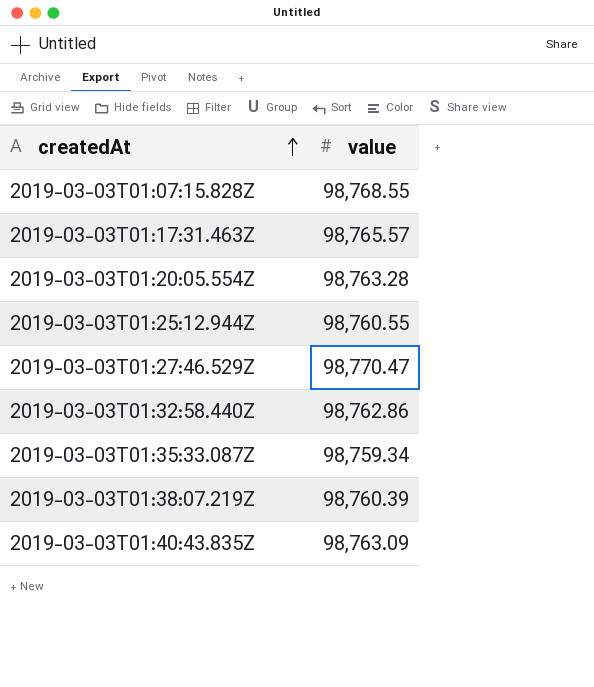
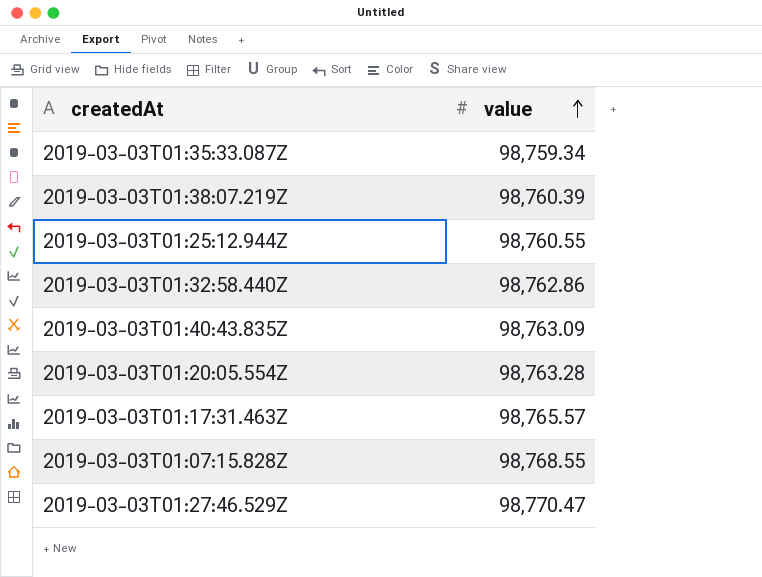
row order: createdAt ascending -> value ascending

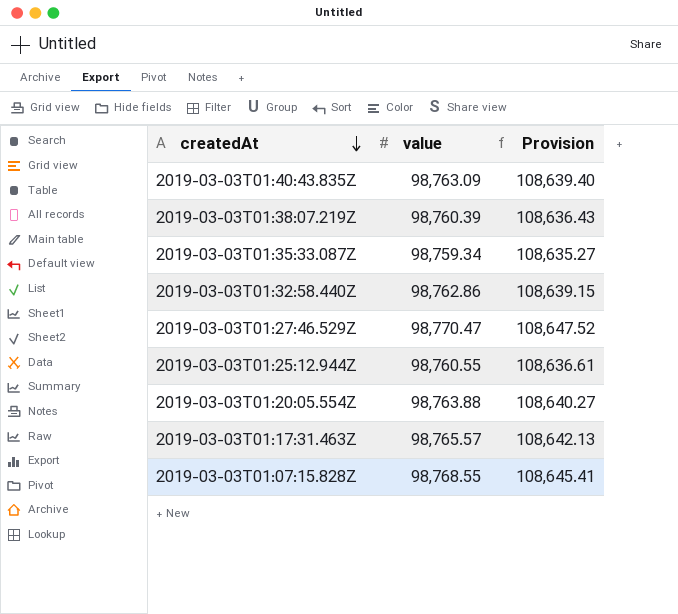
row order: value ascending -> createdAt descending
column Provision | formula: none -> [value] * 1.1
2019-03-03T01:20:05.554Z | value: 98,763.28 -> 98,763.88

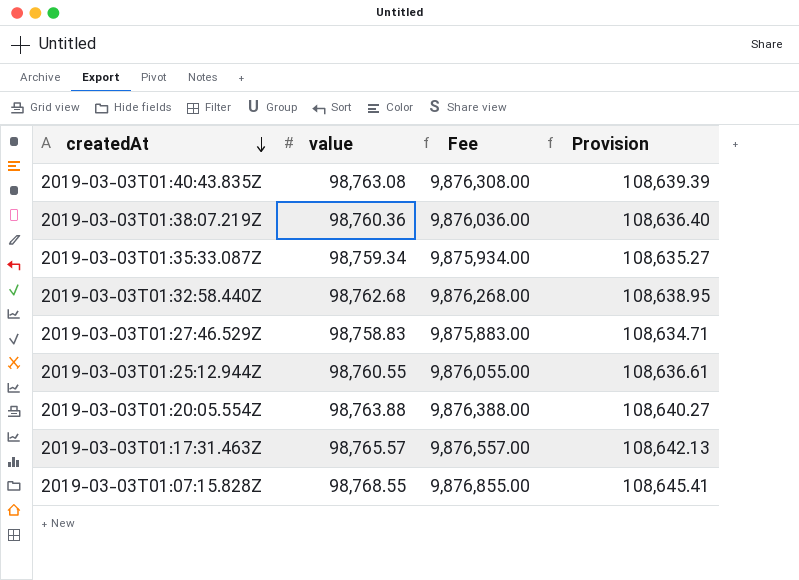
column Fee | formula: none -> [value] * 100
2019-03-03T01:40:43.835Z | value: 98,763.09 -> 98,763.08
2019-03-03T01:40:43.835Z | Provision: 108,639.40 -> 108,639.39
2019-03-03T01:38:07.219Z | value: 98,760.39 -> 98,760.36
2019-03-03T01:38:07.219Z | Provision: 108,636.43 -> 108,636.40
2019-03-03T01:32:58.440Z | value: 98,762.86 -> 98,762.68
2019-03-03T01:32:58.440Z | Provision: 108,639.15 -> 108,638.95
2019-03-03T01:27:46.529Z | value: 98,770.47 -> 98,758.83
2019-03-03T01:27:46.529Z | Provision: 108,647.52 -> 108,634.71

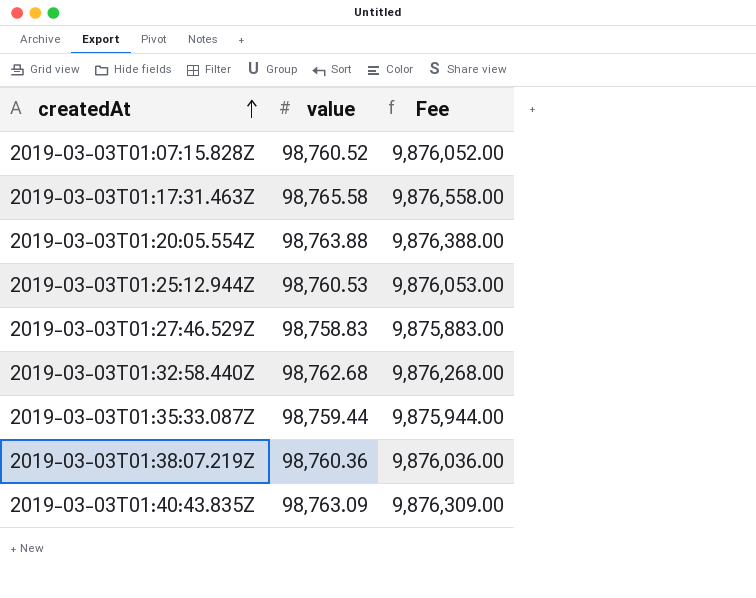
row order: createdAt descending -> createdAt ascending
column Provision | formula: [value] * 1.1 -> none
2019-03-03T01:07:15.828Z | value: 98,768.55 -> 98,760.52
2019-03-03T01:07:15.828Z | Fee: 9,876,855.00 -> 9,876,052.00
2019-03-03T01:17:31.463Z | value: 98,765.57 -> 98,765.58
2019-03-03T01:17:31.463Z | Fee: 9,876,557.00 -> 9,876,558.00
2019-03-03T01:25:12.944Z | value: 98,760.55 -> 98,760.53
2019-03-03T01:25:12.944Z | Fee: 9,876,055.00 -> 9,876,053.00
2019-03-03T01:35:33.087Z | value: 98,759.34 -> 98,759.44
2019-03-03T01:35:33.087Z | Fee: 9,875,934.00 -> 9,875,944.00
2019-03-03T01:40:43.835Z | value: 98,763.08 -> 98,763.09
2019-03-03T01:40:43.835Z | Fee: 9,876,308.00 -> 9,876,309.00

